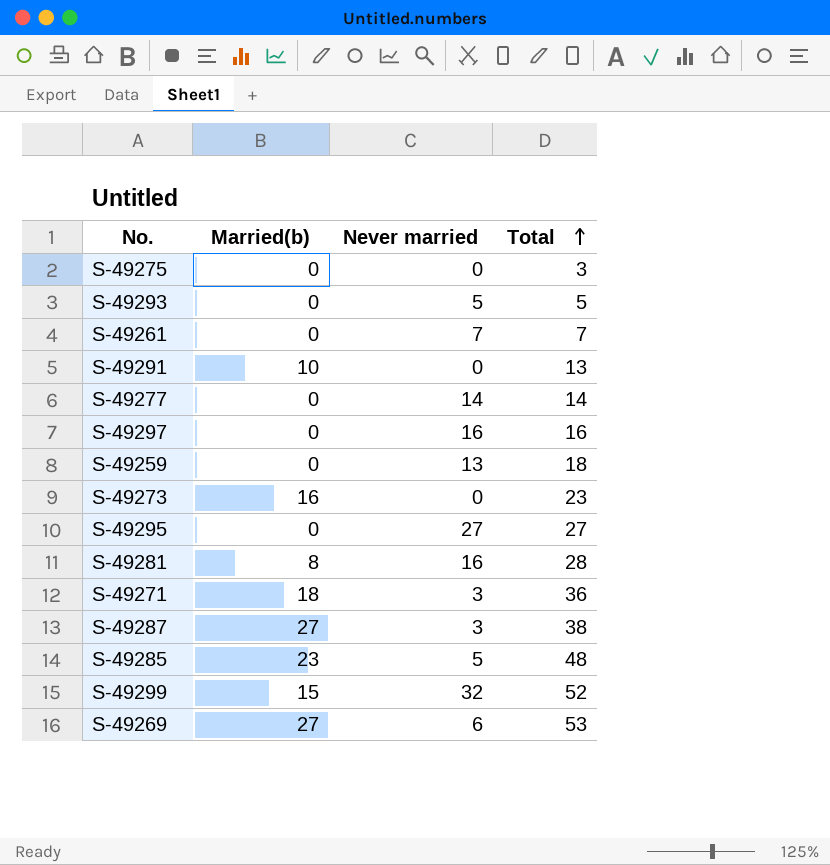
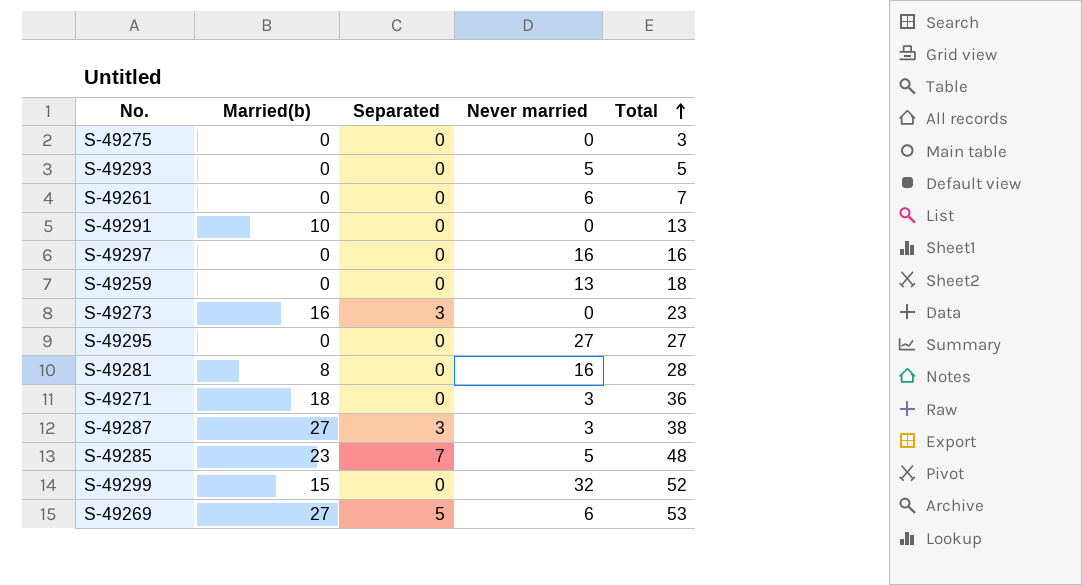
column Separated | position: none -> 3
row S-49277: 0 | 14 | 14 -> none
S-49261 | Never married: 7 -> 6

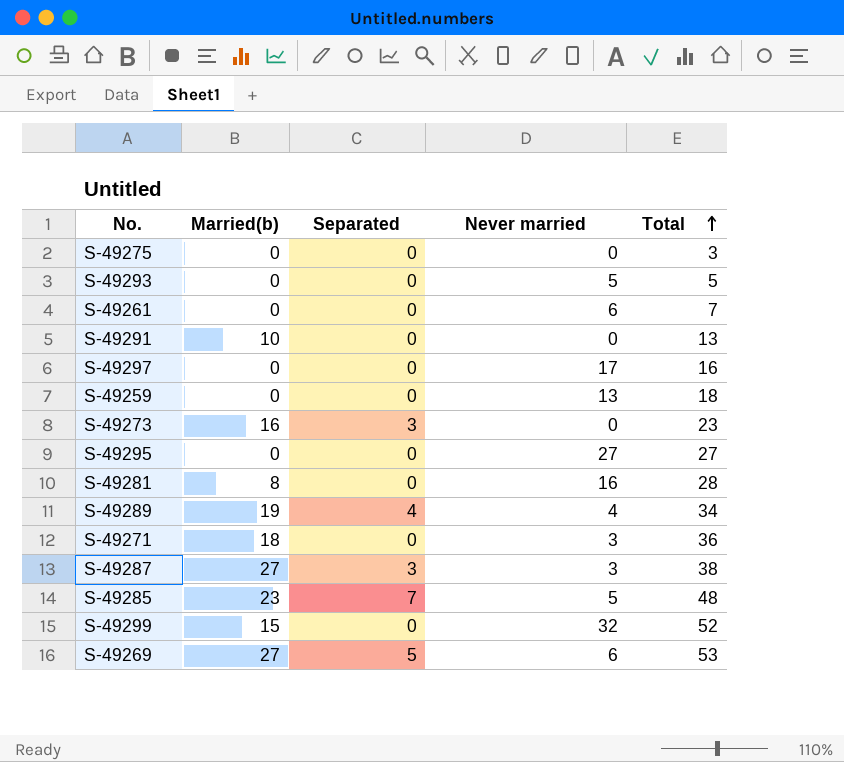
S-49297 | Never married: 16 -> 17
row S-49289: none -> 19 | 4 | 4 | 34

